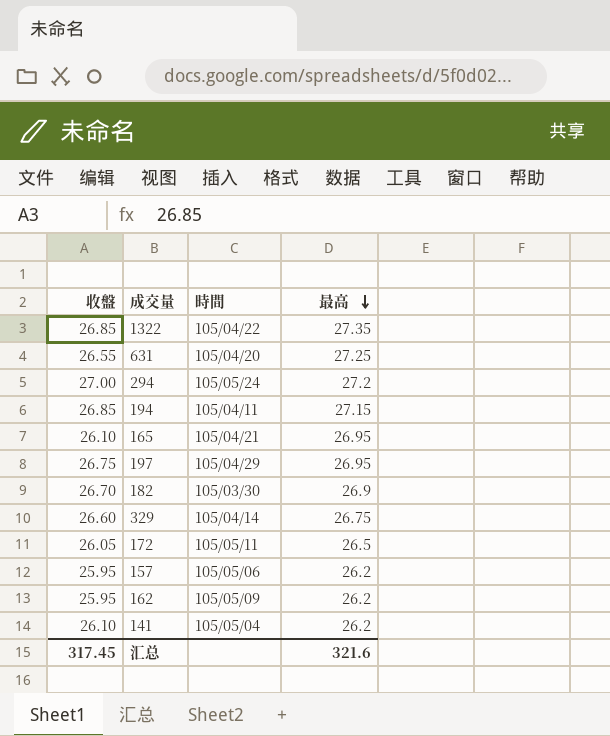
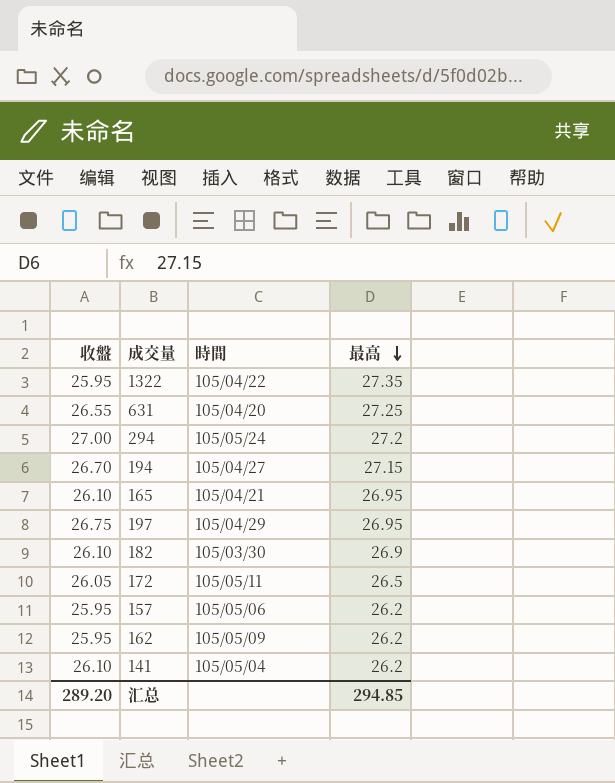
row 329: 26.60 | 105/04/14 | 26.75 -> none
1322 | 收盤: 26.85 -> 25.95
194 | 收盤: 26.85 -> 26.70
194 | 時間: 105/04/11 -> 105/04/27
182 | 收盤: 26.70 -> 26.10
汇总 | 收盤: 317.45 -> 289.20
汇总 | 最高: 321.6 -> 294.85

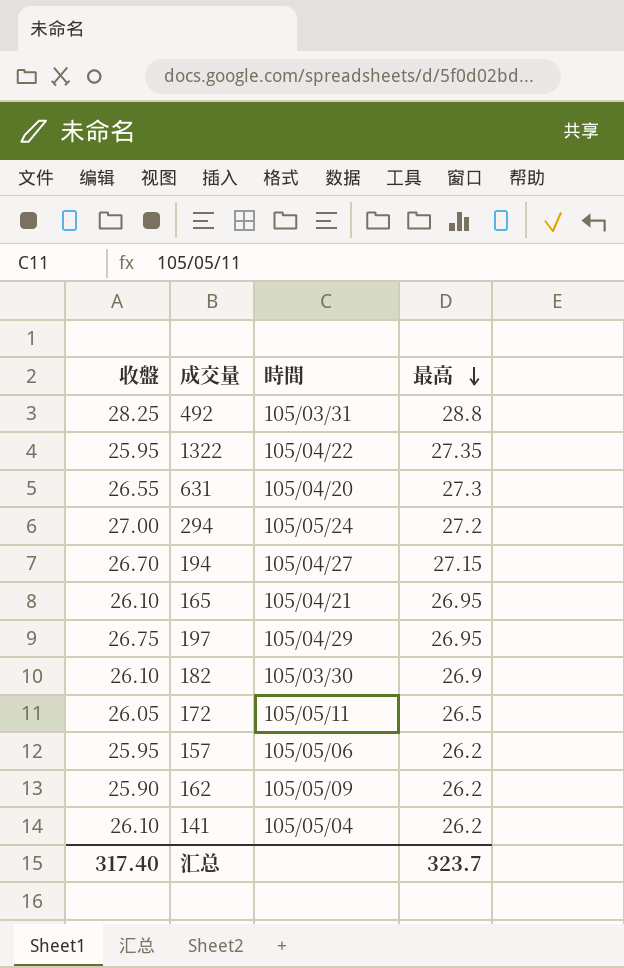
row 492: none -> 28.25 | 105/03/31 | 28.8
631 | 最高: 27.25 -> 27.3
162 | 收盤: 25.95 -> 25.90
汇总 | 收盤: 289.20 -> 317.40
汇总 | 最高: 294.85 -> 323.7

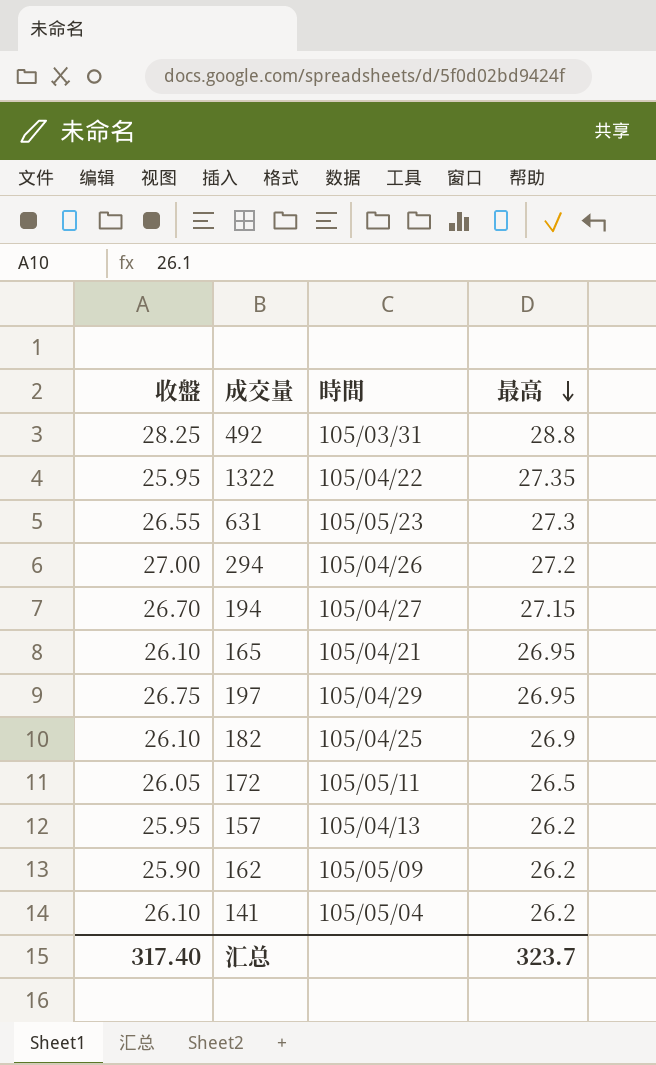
631 | 時間: 105/04/20 -> 105/05/23
294 | 時間: 105/05/24 -> 105/04/26
182 | 時間: 105/03/30 -> 105/04/25
157 | 時間: 105/05/06 -> 105/04/13

